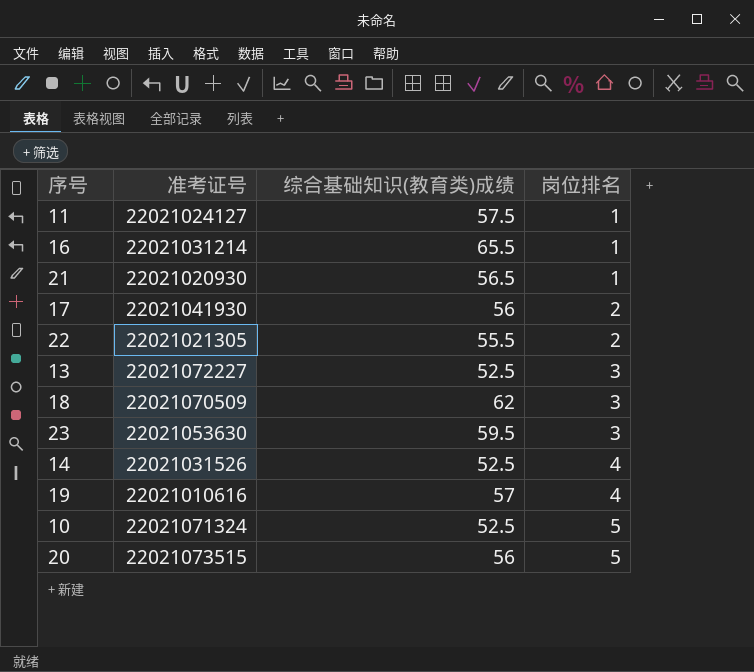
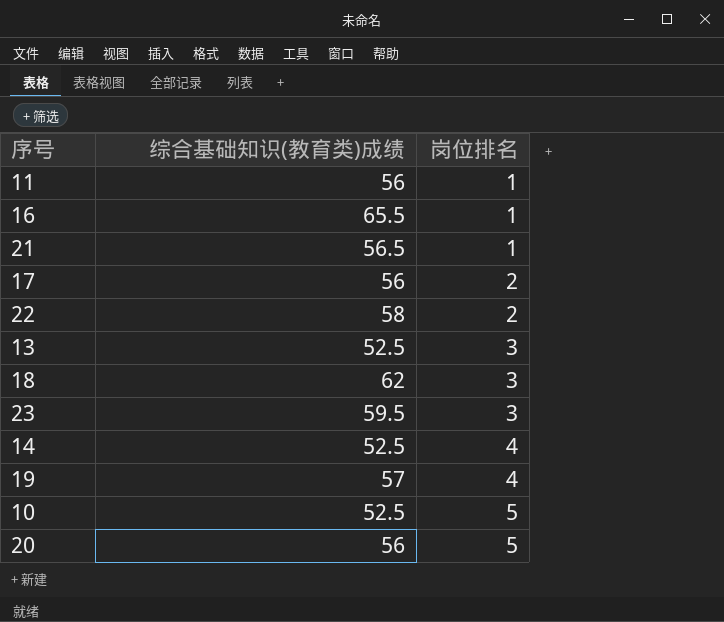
column 准考证号 | position: 2 -> none
11 | 综合基础知识(教育类)成绩: 57.5 -> 56
22 | 综合基础知识(教育类)成绩: 55.5 -> 58

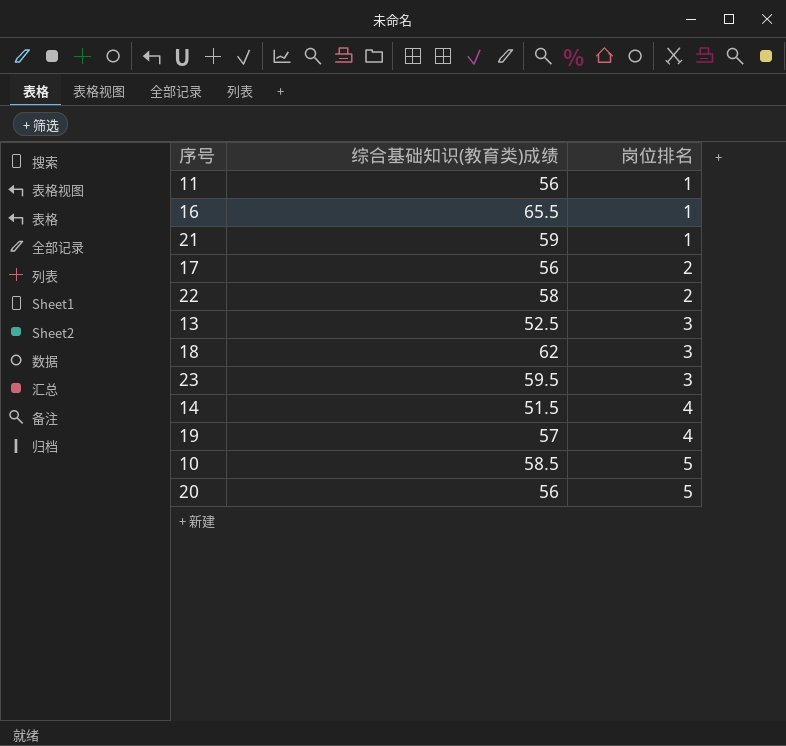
21 | 综合基础知识(教育类)成绩: 56.5 -> 59
14 | 综合基础知识(教育类)成绩: 52.5 -> 51.5
10 | 综合基础知识(教育类)成绩: 52.5 -> 58.5

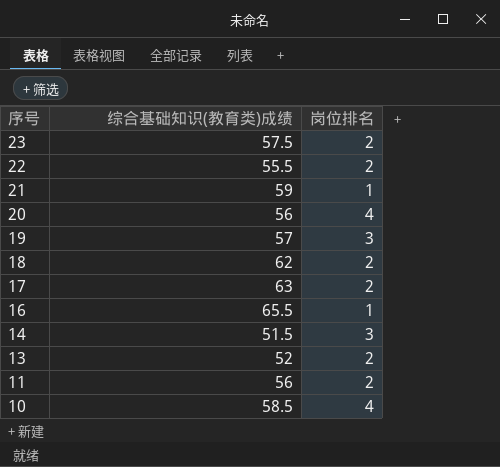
row order: 岗位排名 ascending -> 序号 descending
23 | 综合基础知识(教育类)成绩: 59.5 -> 57.5
23 | 岗位排名: 3 -> 2
22 | 综合基础知识(教育类)成绩: 58 -> 55.5
20 | 岗位排名: 5 -> 4
19 | 岗位排名: 4 -> 3
18 | 岗位排名: 3 -> 2
17 | 综合基础知识(教育类)成绩: 56 -> 63
14 | 岗位排名: 4 -> 3
13 | 综合基础知识(教育类)成绩: 52.5 -> 52
13 | 岗位排名: 3 -> 2
11 | 岗位排名: 1 -> 2
10 | 岗位排名: 5 -> 4

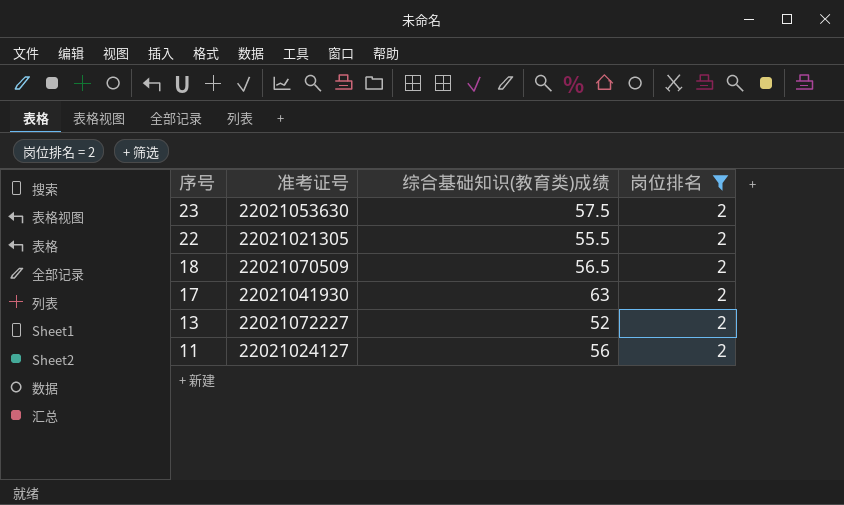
filter: none -> 岗位排名 = 2
column 准考证号 | position: none -> 2
18 | 综合基础知识(教育类)成绩: 62 -> 56.5

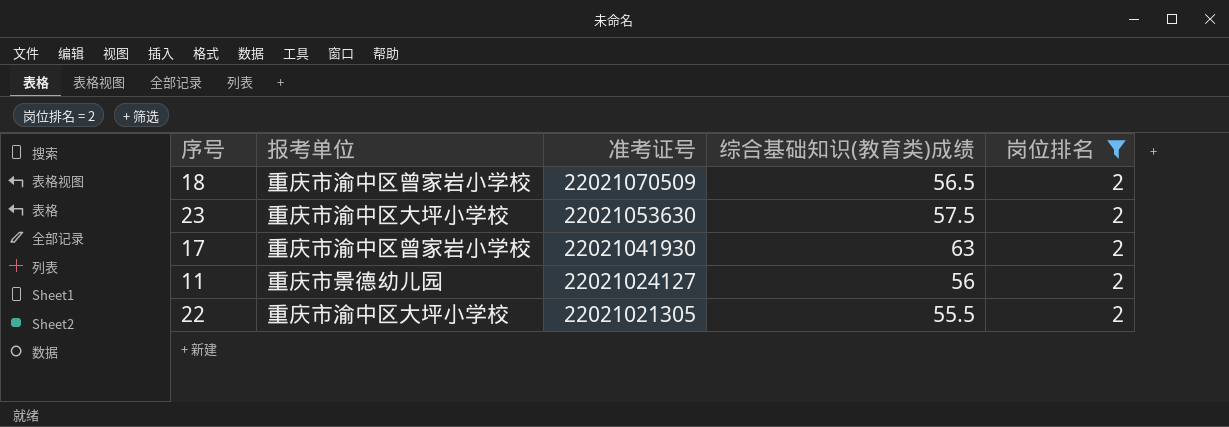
row order: 序号 descending -> 准考证号 descending
column 报考单位 | position: none -> 2
row 13: 22021072227 | 52 | 2 -> none

